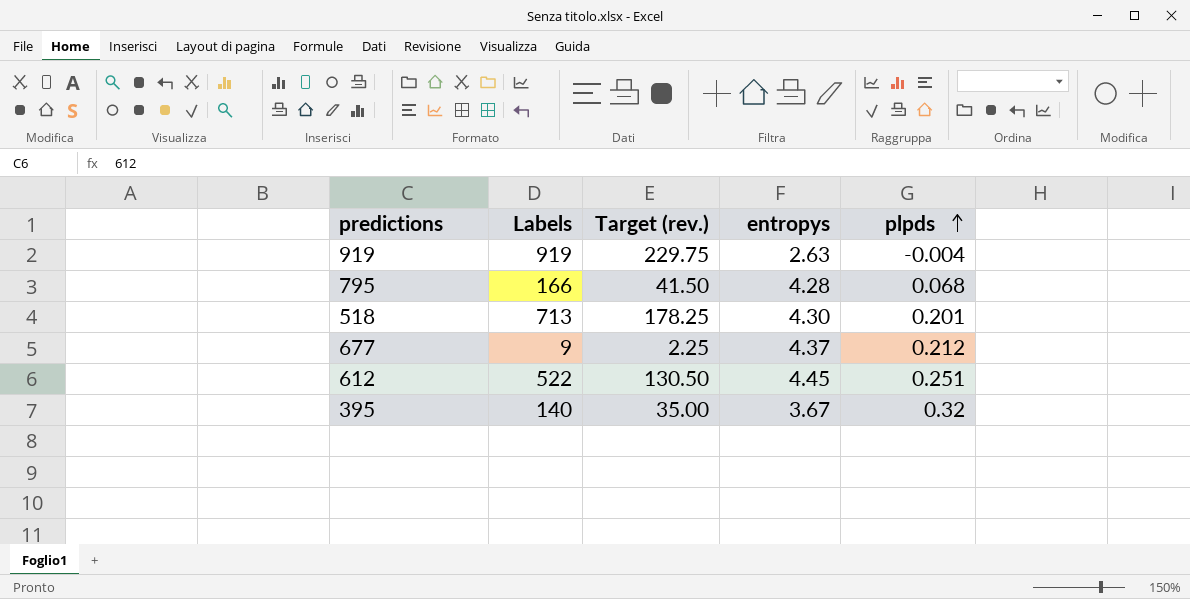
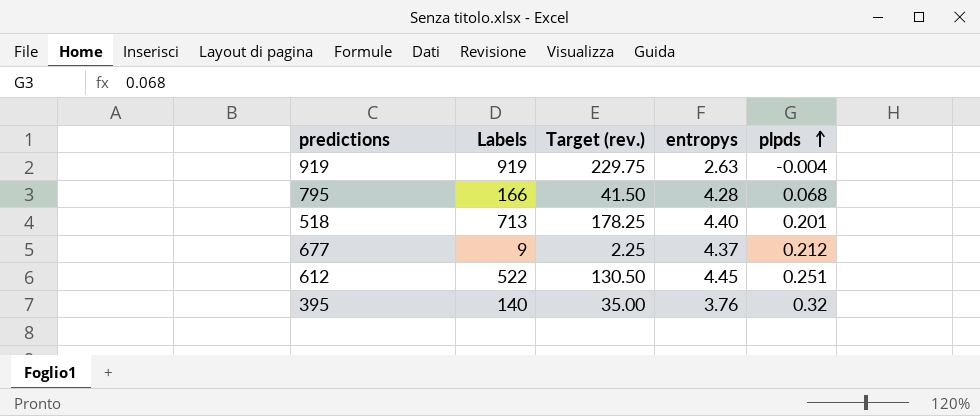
518 | entropys: 4.30 -> 4.40
395 | entropys: 3.67 -> 3.76

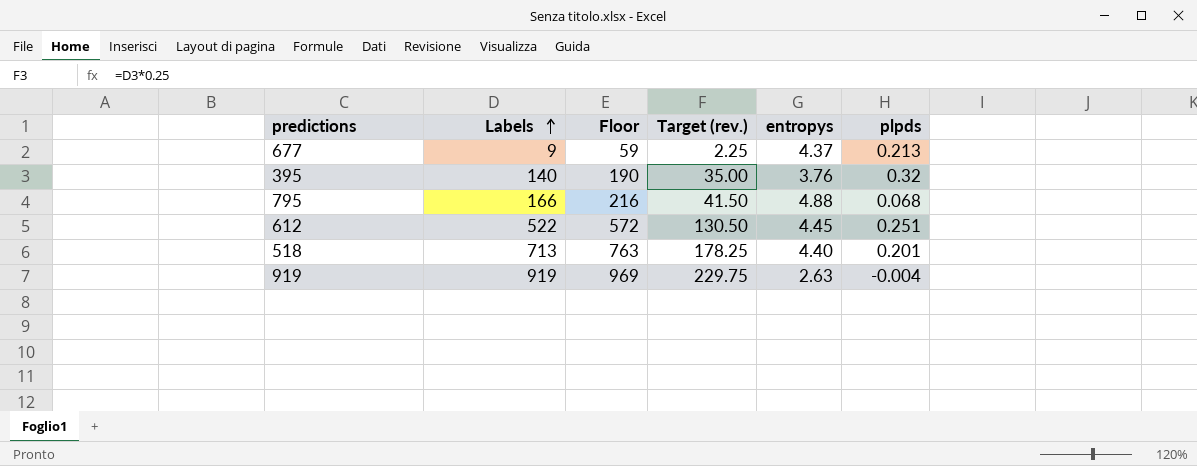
row order: plpds ascending -> Labels ascending
column Floor | formula: none -> [Labels] + 50
677 | plpds: 0.212 -> 0.213
795 | entropys: 4.28 -> 4.88

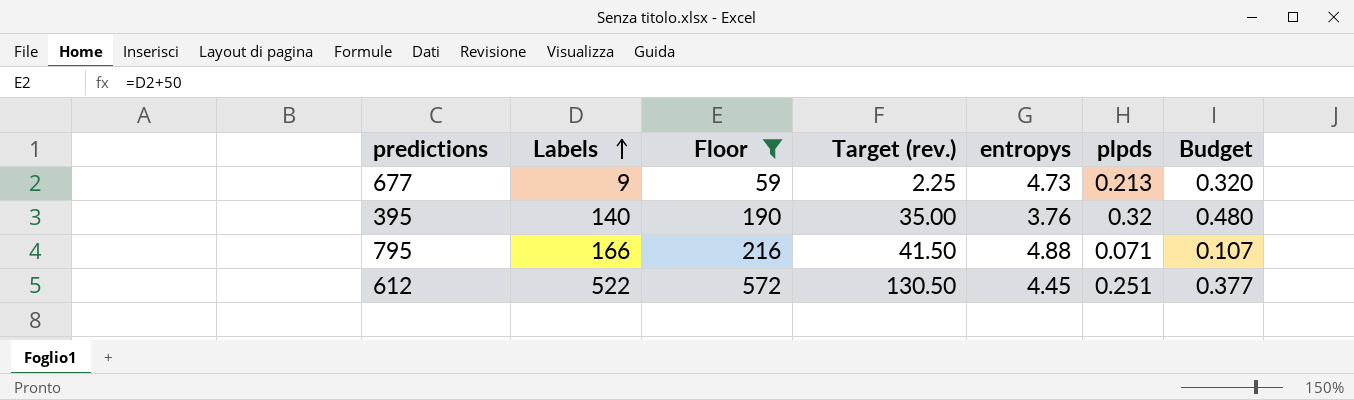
filter: none -> Floor <= 572
column Budget | formula: none -> [plpds] * 1.5
677 | entropys: 4.37 -> 4.73
795 | plpds: 0.068 -> 0.071

